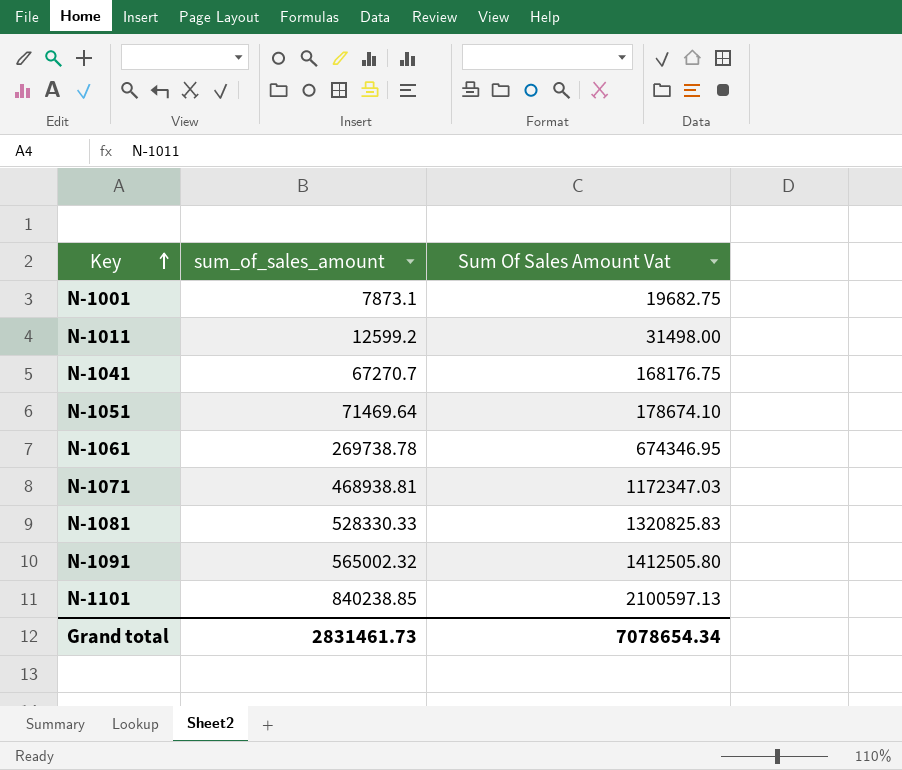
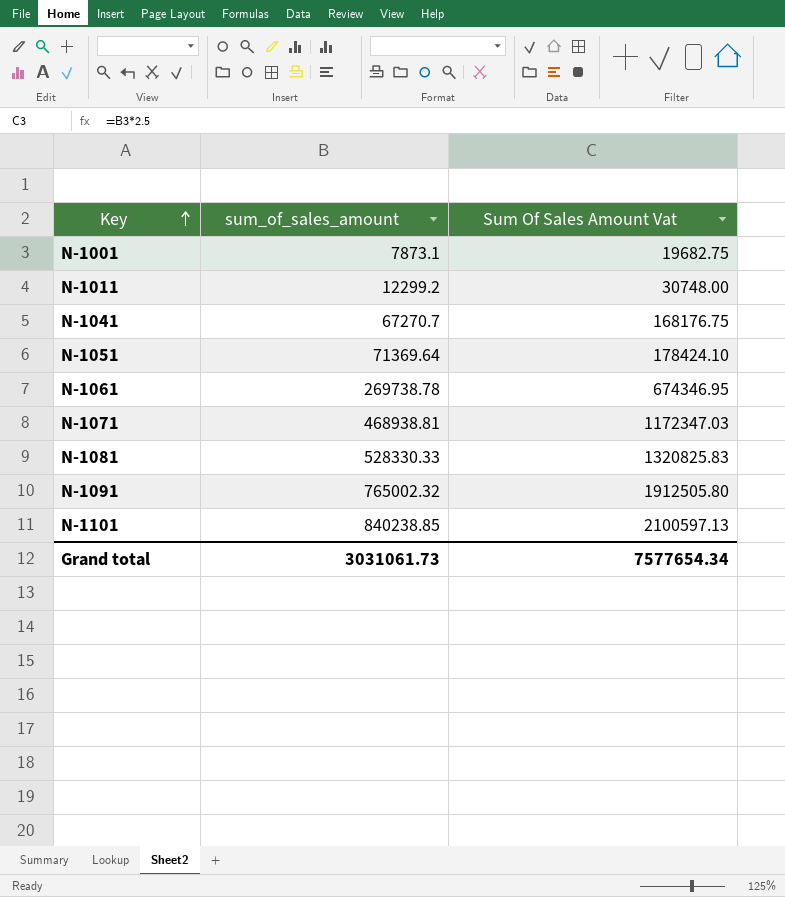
N-1011 | sum_of_sales_amount: 12599.2 -> 12299.2
N-1011 | Sum Of Sales Amount Vat: 31498.00 -> 30748.00
N-1051 | sum_of_sales_amount: 71469.64 -> 71369.64
N-1051 | Sum Of Sales Amount Vat: 178674.10 -> 178424.10
N-1091 | sum_of_sales_amount: 565002.32 -> 765002.32
N-1091 | Sum Of Sales Amount Vat: 1412505.80 -> 1912505.80
Grand total | sum_of_sales_amount: 2831461.73 -> 3031061.73
Grand total | Sum Of Sales Amount Vat: 7078654.34 -> 7577654.34

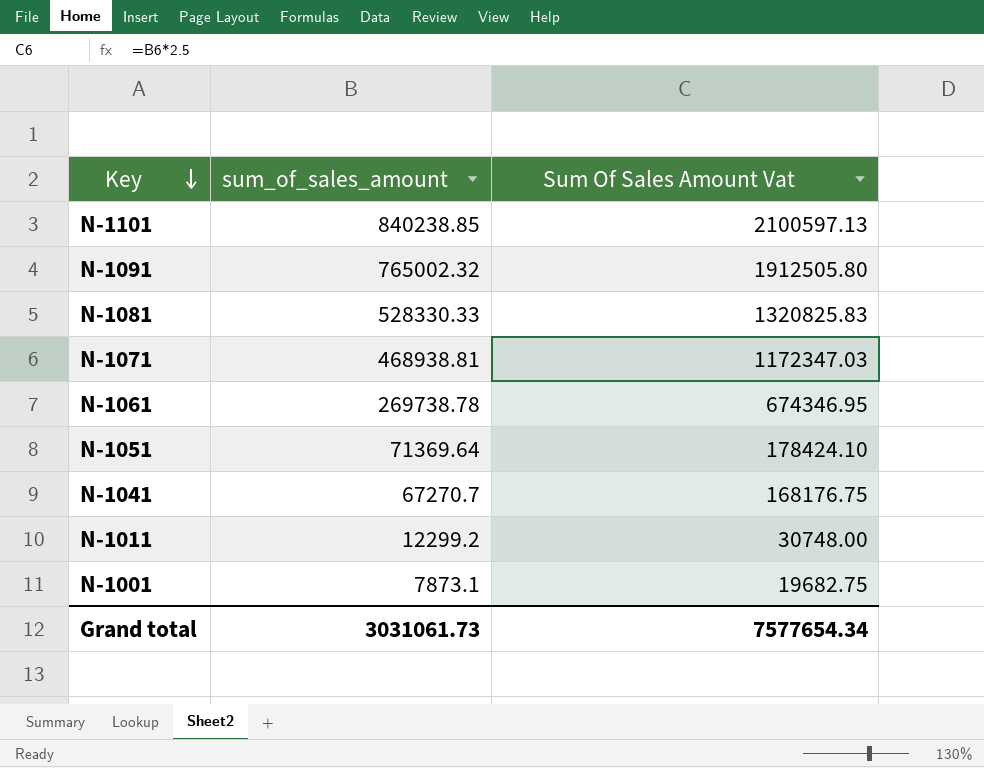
row order: Key ascending -> Key descending

